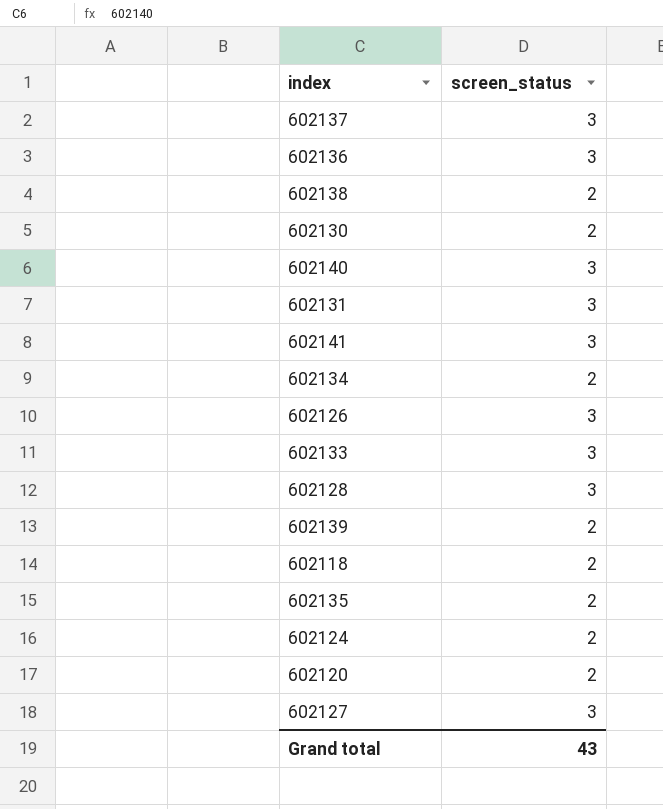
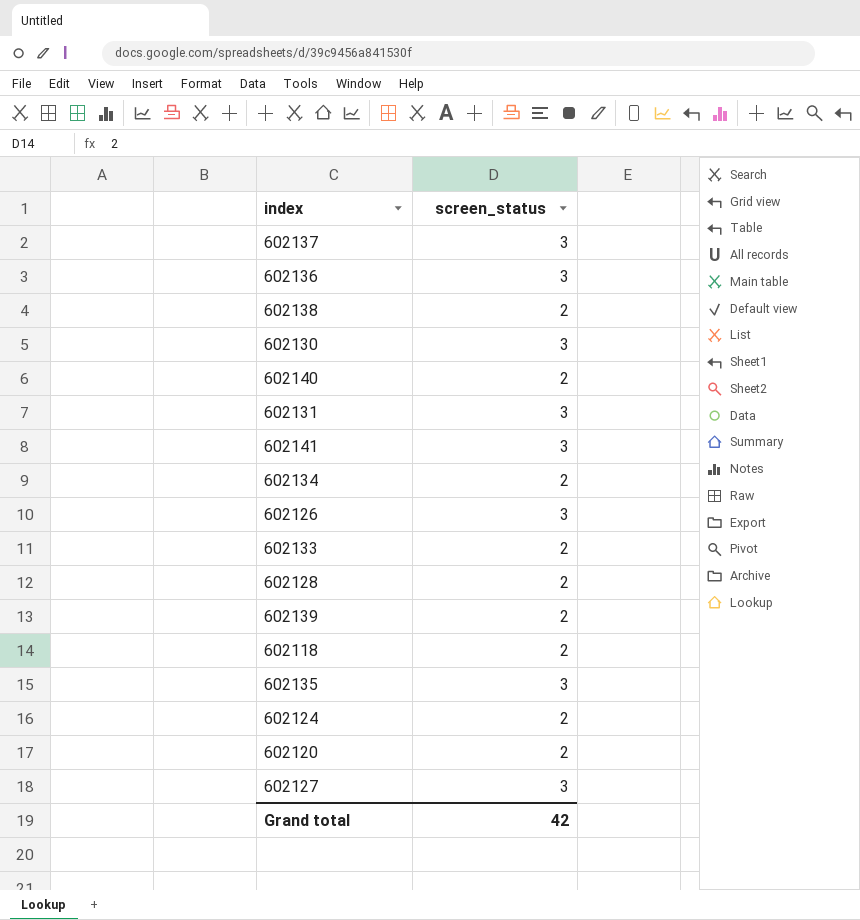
602130 | screen_status: 2 -> 3
602140 | screen_status: 3 -> 2
602133 | screen_status: 3 -> 2
602128 | screen_status: 3 -> 2
602135 | screen_status: 2 -> 3
Grand total | screen_status: 43 -> 42

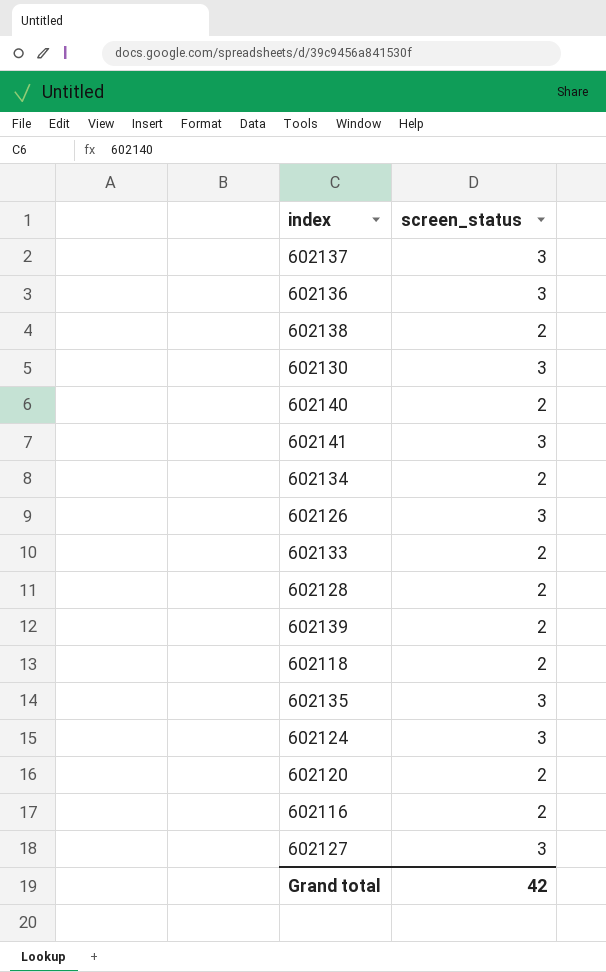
row 602131: 3 -> none
602124 | screen_status: 2 -> 3
row 602116: none -> 2

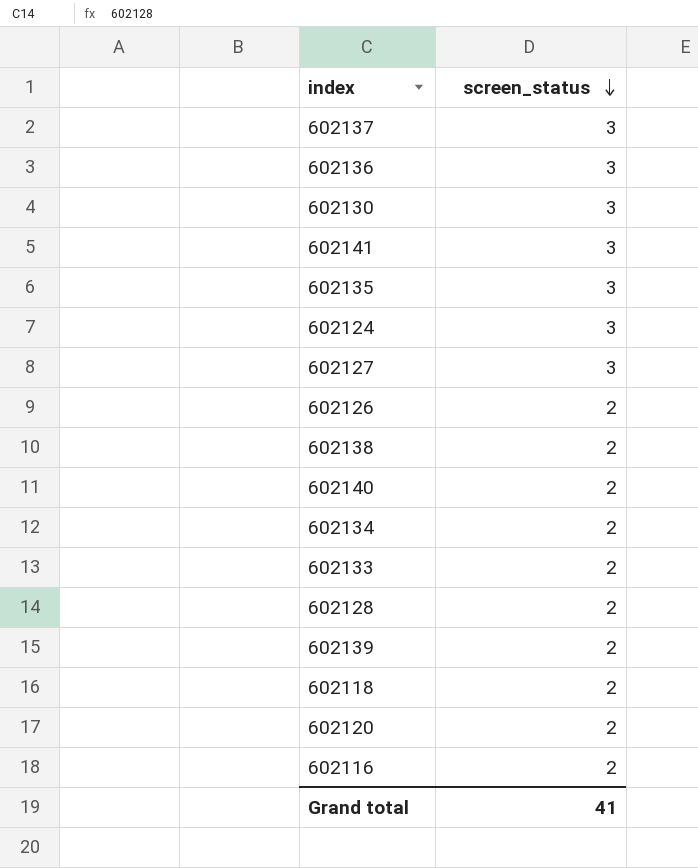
row order: none -> screen_status descending
602126 | screen_status: 3 -> 2
Grand total | screen_status: 42 -> 41

